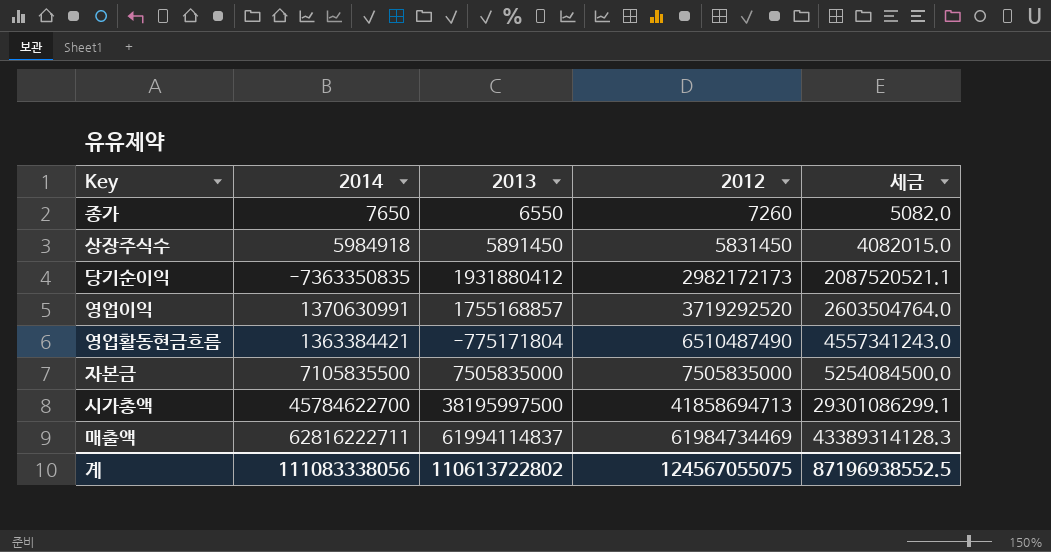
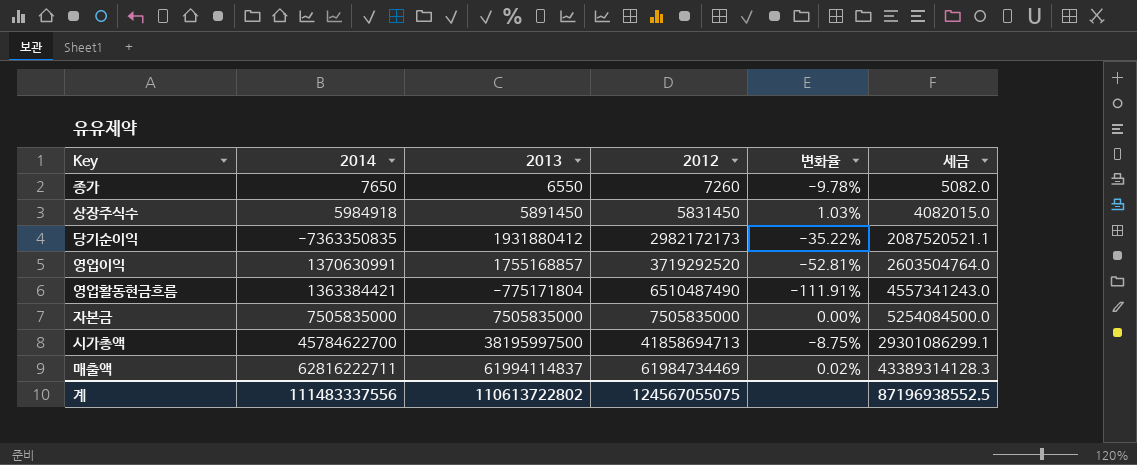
column 변화율 | formula: none -> ([2013] - [2012]) / [2012]
자본금 | 2014: 7105835500 -> 7505835000
계 | 2014: 111083338056 -> 111483337556

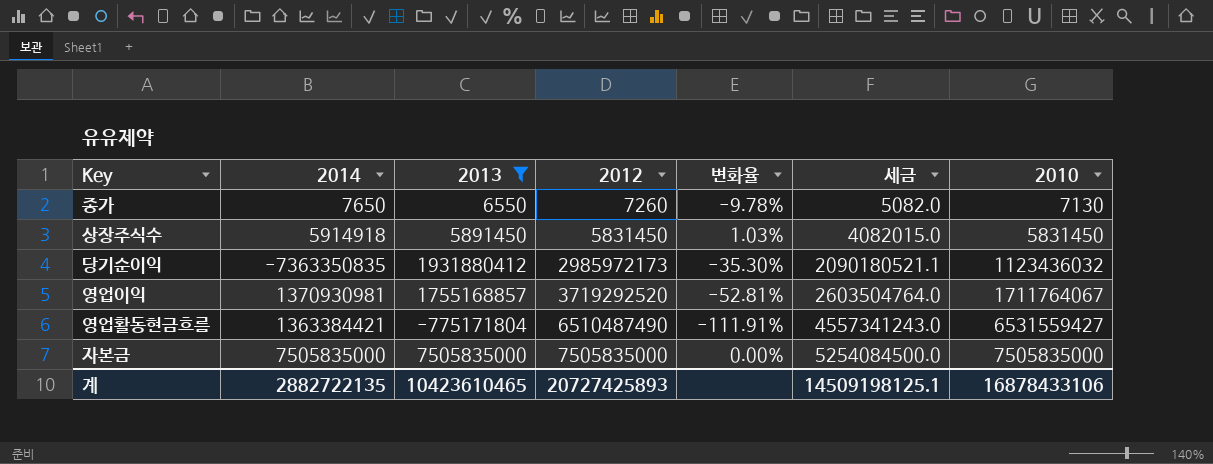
filter: none -> 2013 <= 7505835000
column 2010 | position: none -> 7
상장주식수 | 2014: 5984918 -> 5914918
당기순이익 | 2012: 2982172173 -> 2985972173
당기순이익 | 변화율: -35.22% -> -35.30%
당기순이익 | 세금: 2087520521.1 -> 2090180521.1
영업이익 | 2014: 1370630991 -> 1370930981
계 | 2014: 111483337556 -> 2882722135
계 | 2013: 110613722802 -> 10423610465
계 | 2012: 124567055075 -> 20727425893
계 | 세금: 87196938552.5 -> 14509198125.1

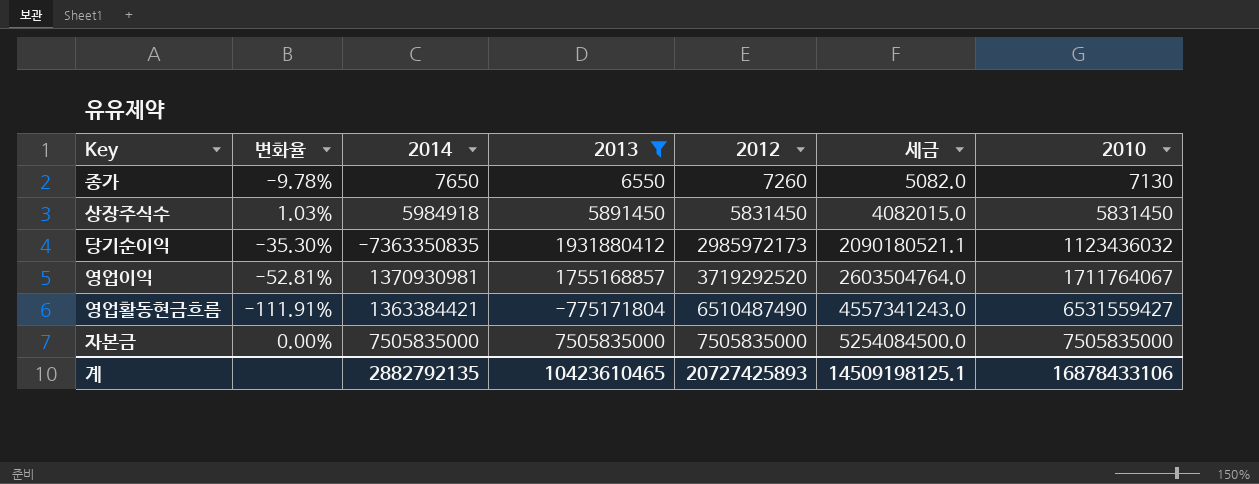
column 변화율 | position: 5 -> 2
상장주식수 | 2014: 5914918 -> 5984918
계 | 2014: 2882722135 -> 2882792135

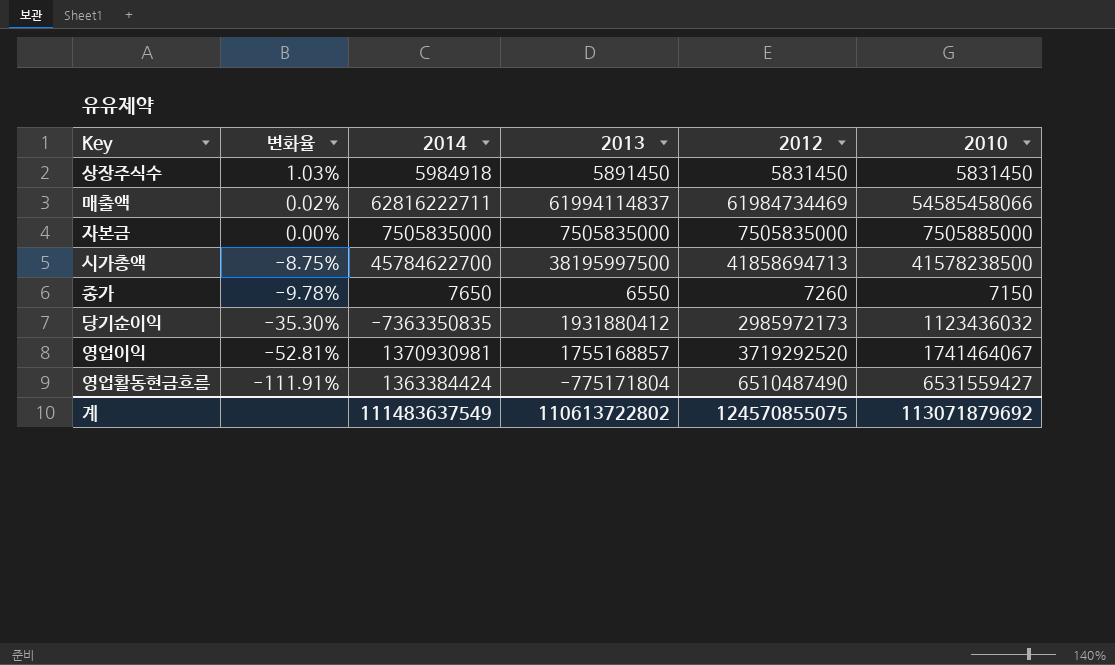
filter: 2013 <= 7505835000 -> none
row order: 2012 ascending -> 변화율 descending
column 세금 | formula: [2012] * 0.7 -> none
자본금 | 2010: 7505835000 -> 7505885000
종가 | 2010: 7130 -> 7150
영업이익 | 2010: 1711764067 -> 1741464067
영업활동현금흐름 | 2014: 1363384421 -> 1363384424
계 | 2014: 2882792135 -> 111483637549
계 | 2013: 10423610465 -> 110613722802
계 | 2012: 20727425893 -> 124570855075
계 | 2010: 16878433106 -> 113071879692

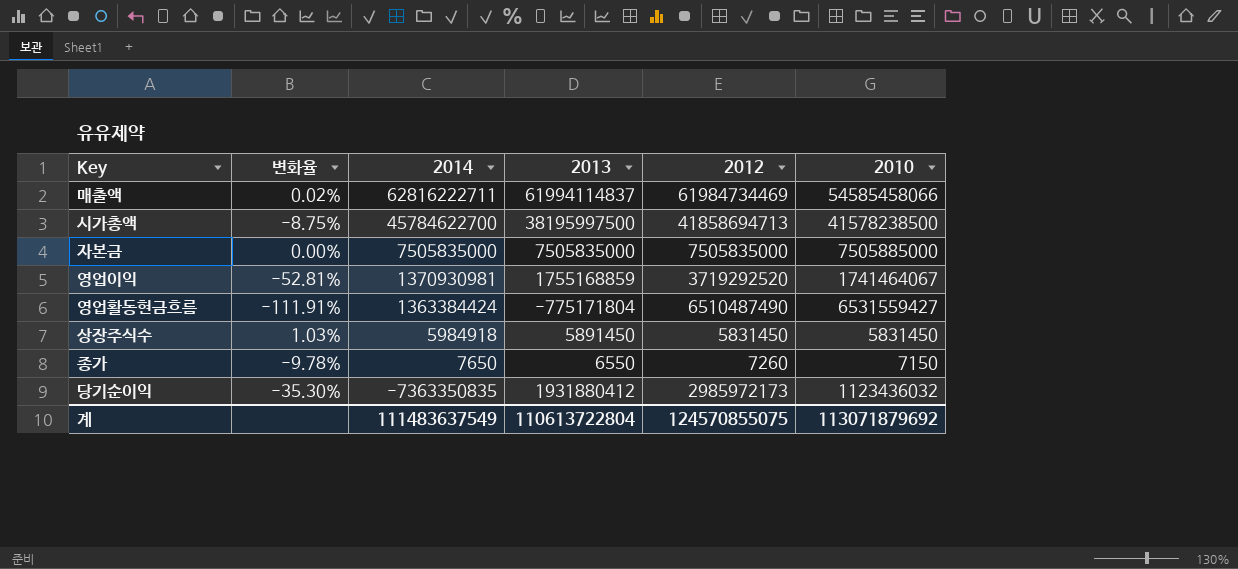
row order: 변화율 descending -> 2014 descending
영업이익 | 2013: 1755168857 -> 1755168859
계 | 2013: 110613722802 -> 110613722804

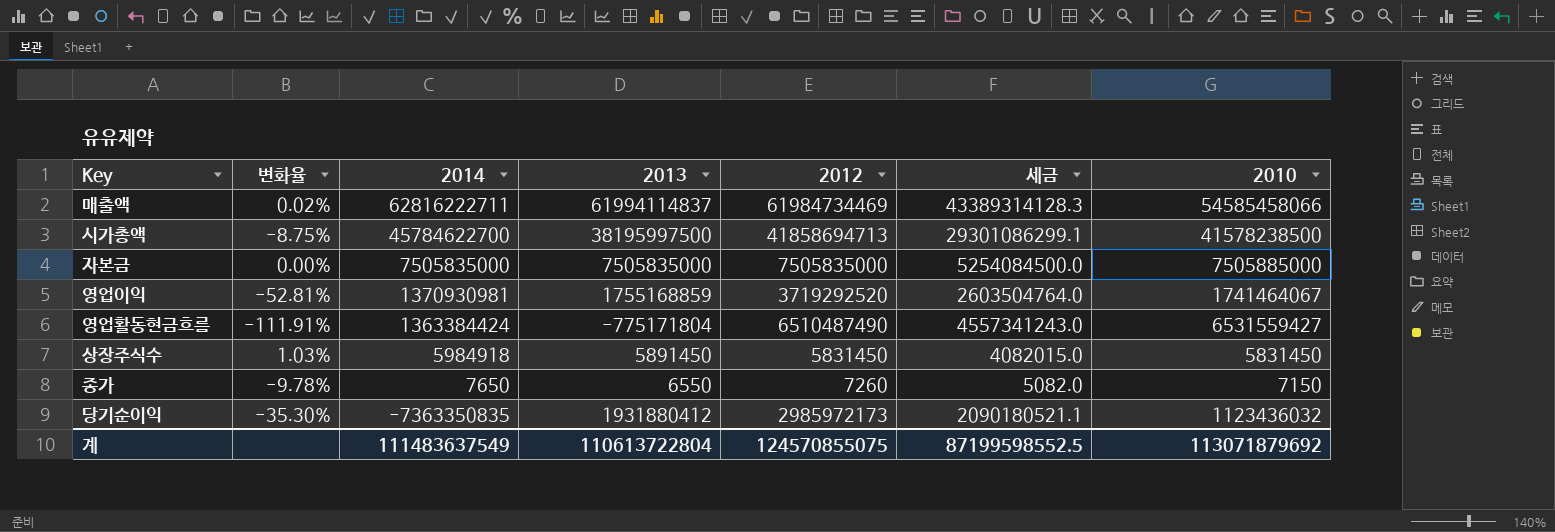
column 세금 | formula: none -> [2012] * 0.7

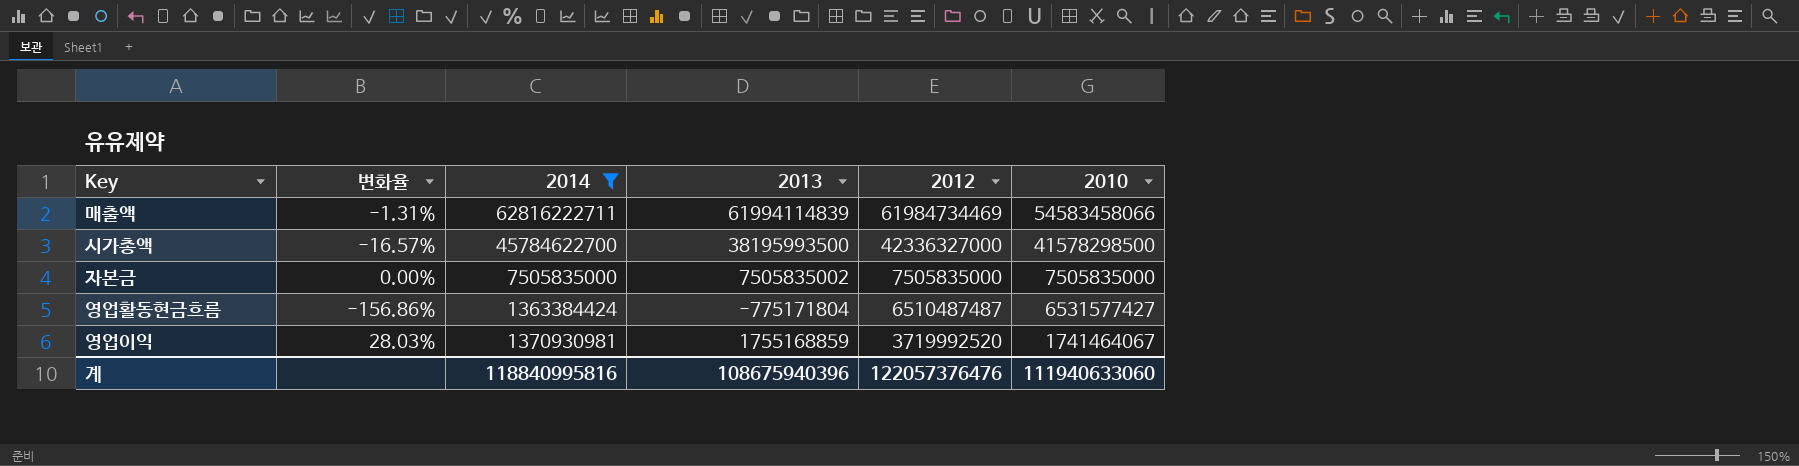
filter: none -> 2014 >= 1363384424
row order: 2014 descending -> 2012 descending
column 세금 | formula: [2012] * 0.7 -> none
column 변화율 | formula: ([2013] - [2012]) / [2012] -> ([2013] - [2014]) / [2014]
매출액 | 2013: 61994114837 -> 61994114839
매출액 | 2010: 54585458066 -> 54583458066
시가총액 | 2013: 38195997500 -> 38195993500
시가총액 | 2012: 41858694713 -> 42336327000
시가총액 | 2010: 41578238500 -> 41578298500
자본금 | 2013: 7505835000 -> 7505835002
자본금 | 2010: 7505885000 -> 7505835000
영업활동현금흐름 | 2012: 6510487490 -> 6510487487
영업활동현금흐름 | 2010: 6531559427 -> 6531577427
영업이익 | 2012: 3719292520 -> 3719992520
계 | 2014: 111483637549 -> 118840995816
계 | 2013: 110613722804 -> 108675940396
계 | 2012: 124570855075 -> 122057376476
계 | 2010: 113071879692 -> 111940633060

